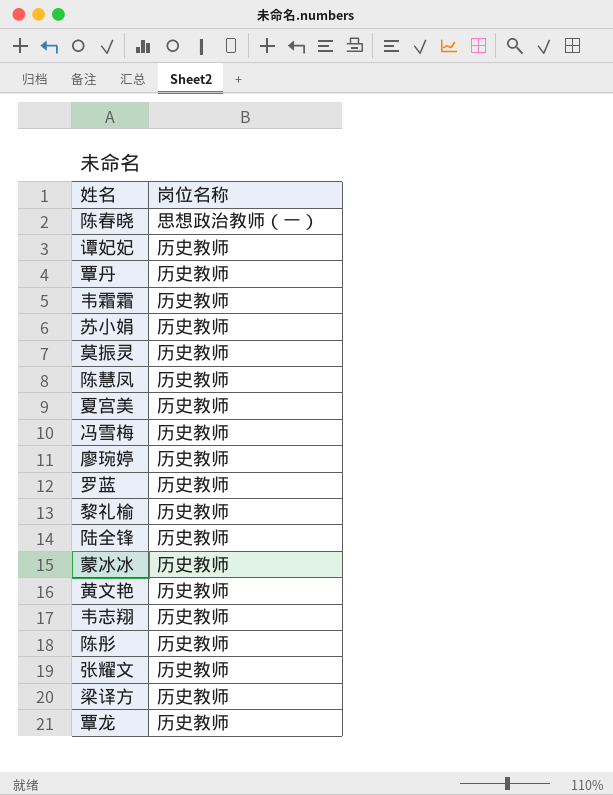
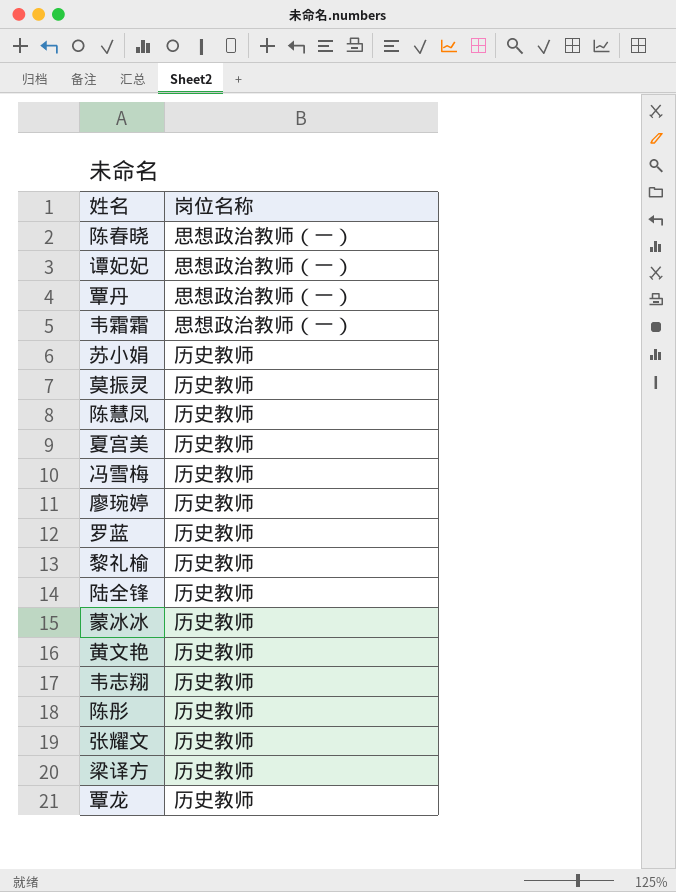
谭妃妃 | 岗位名称: 历史教师 -> 思想政治教师（一）
覃丹 | 岗位名称: 历史教师 -> 思想政治教师（一）
韦霜霜 | 岗位名称: 历史教师 -> 思想政治教师（一）

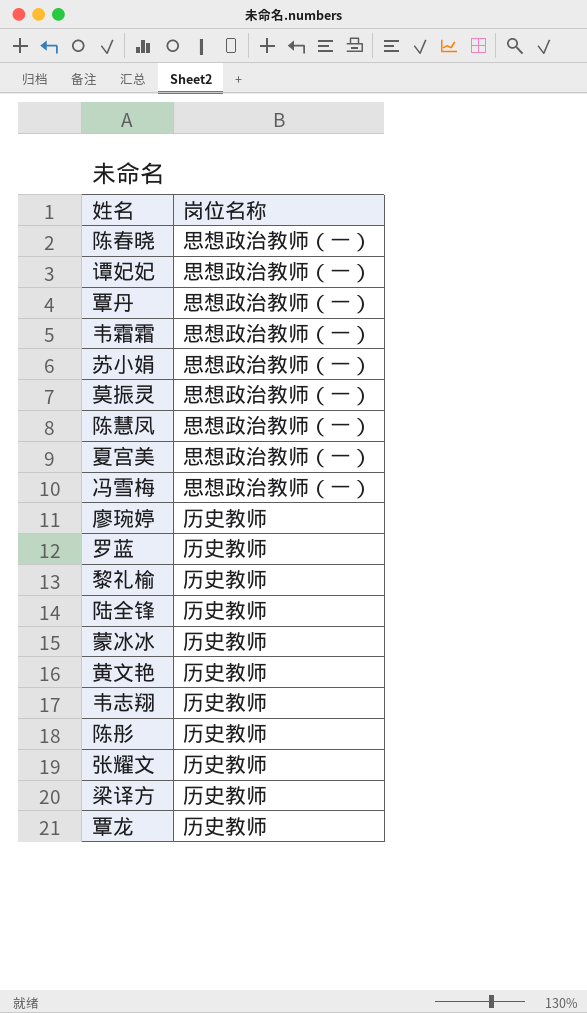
苏小娟 | 岗位名称: 历史教师 -> 思想政治教师（一）
莫振灵 | 岗位名称: 历史教师 -> 思想政治教师（一）
陈慧凤 | 岗位名称: 历史教师 -> 思想政治教师（一）
夏宫美 | 岗位名称: 历史教师 -> 思想政治教师（一）
冯雪梅 | 岗位名称: 历史教师 -> 思想政治教师（一）

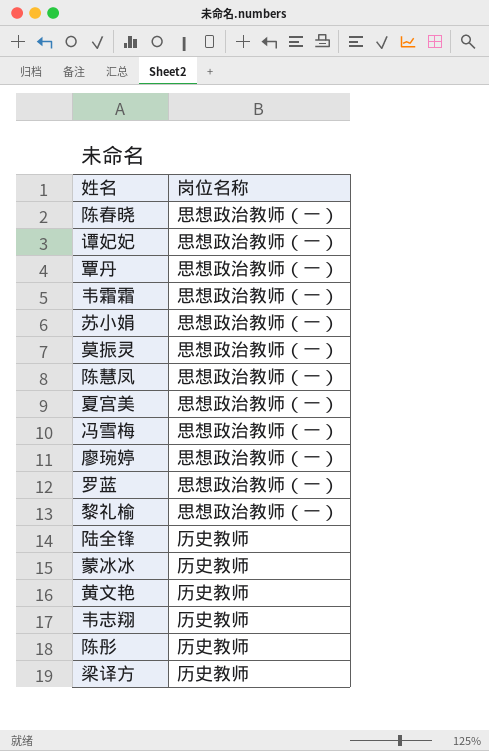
row 张耀文: 历史教师 -> none
row 覃龙: 历史教师 -> none
廖琬婷 | 岗位名称: 历史教师 -> 思想政治教师（一）
罗蓝 | 岗位名称: 历史教师 -> 思想政治教师（一）
黎礼榆 | 岗位名称: 历史教师 -> 思想政治教师（一）

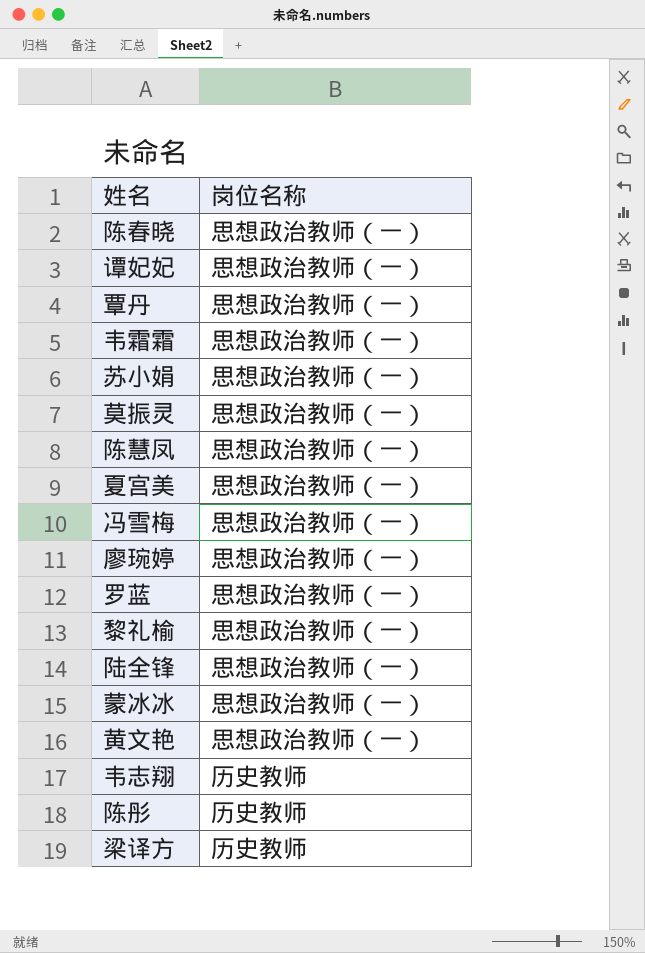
陆全锋 | 岗位名称: 历史教师 -> 思想政治教师（一）
蒙冰冰 | 岗位名称: 历史教师 -> 思想政治教师（一）
黄文艳 | 岗位名称: 历史教师 -> 思想政治教师（一）

